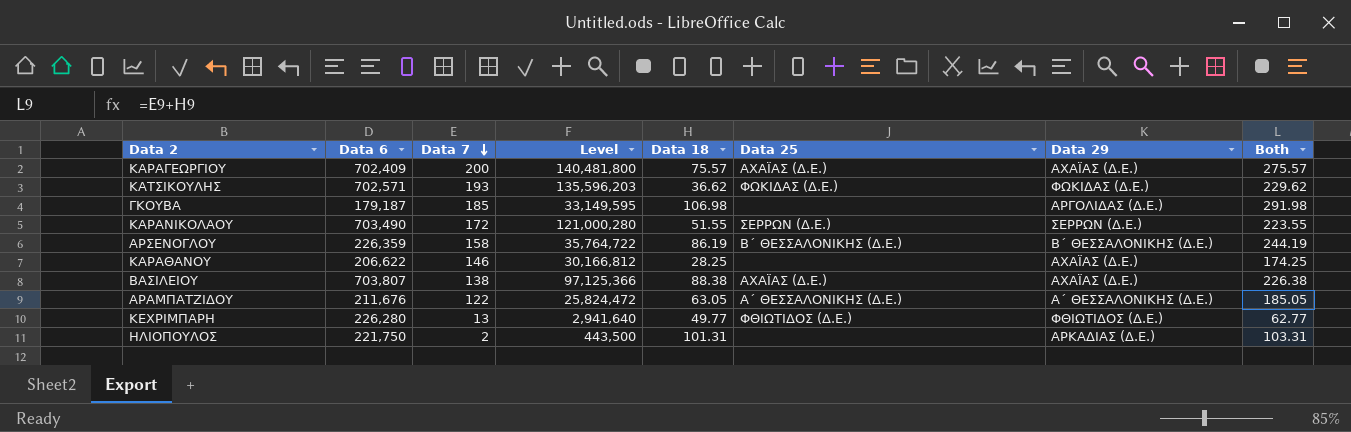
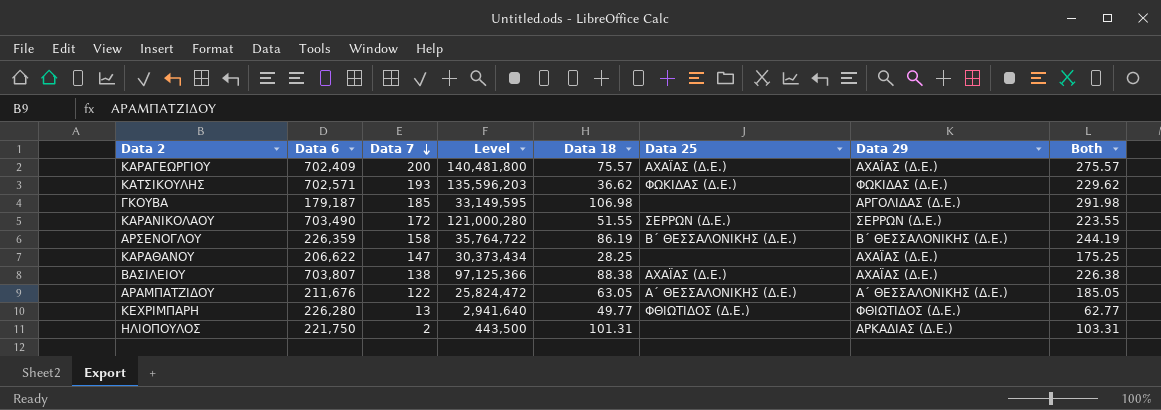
ΚΑΡΑΘΑΝΟΥ | Data 7: 146 -> 147
ΚΑΡΑΘΑΝΟΥ | Level: 30,166,812 -> 30,373,434
ΚΑΡΑΘΑΝΟΥ | Both: 174.25 -> 175.25

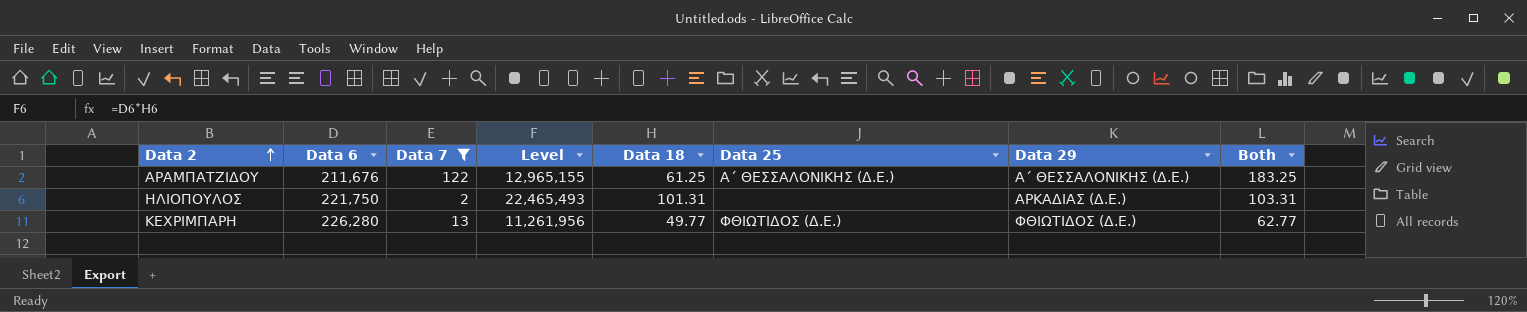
filter: none -> Data 7 <= 122
row order: Data 7 descending -> Data 2 ascending
column Level | formula: [Data 6] * [Data 7] -> [Data 6] * [Data 18]
ΑΡΑΜΠΑΤΖΙΔΟΥ | Data 18: 63.05 -> 61.25
ΑΡΑΜΠΑΤΖΙΔΟΥ | Both: 185.05 -> 183.25

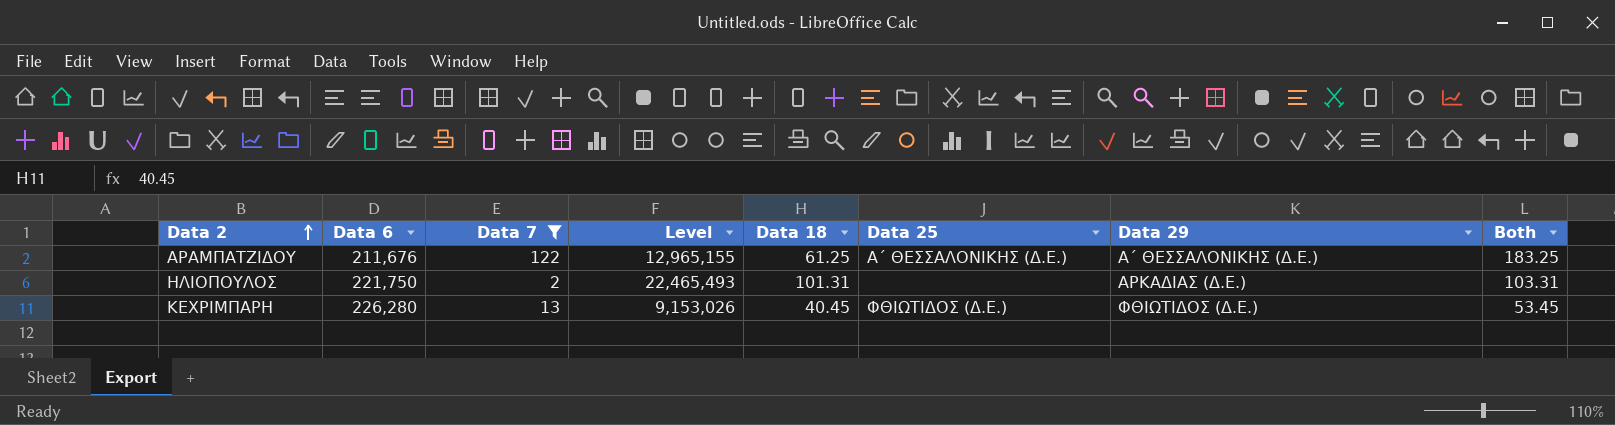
ΚΕΧΡΙΜΠΑΡΗ | Level: 11,261,956 -> 9,153,026
ΚΕΧΡΙΜΠΑΡΗ | Data 18: 49.77 -> 40.45
ΚΕΧΡΙΜΠΑΡΗ | Both: 62.77 -> 53.45

